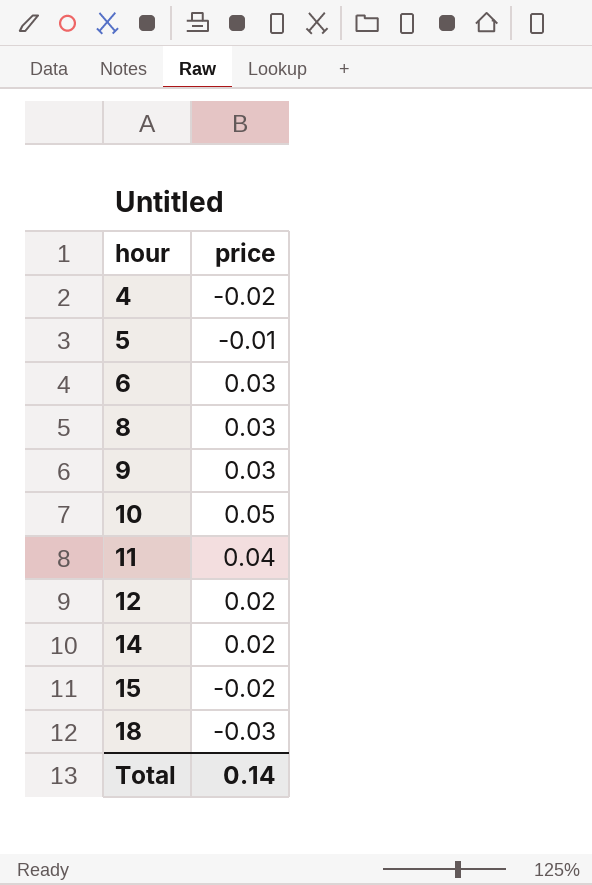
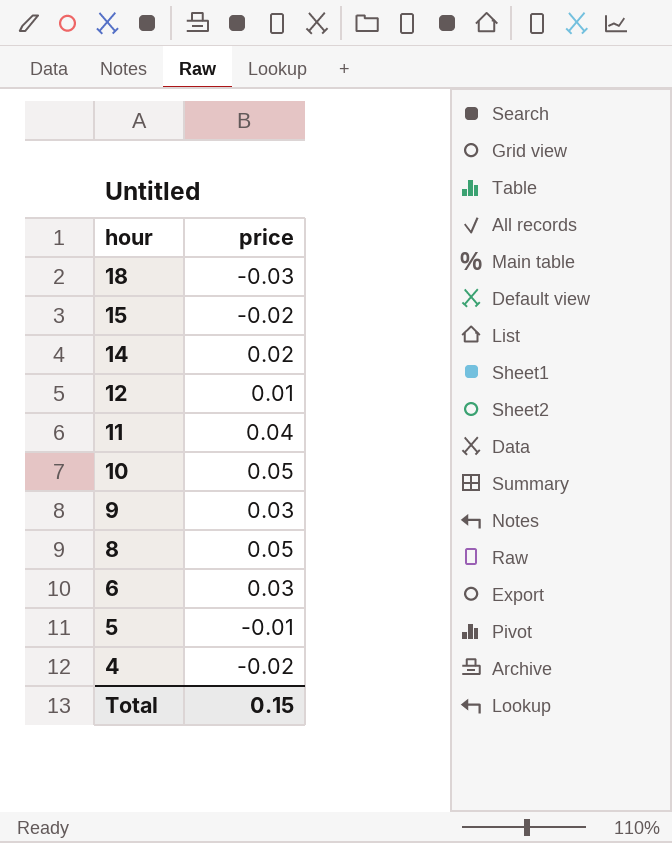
row order: hour ascending -> hour descending
12 | price: 0.02 -> 0.01
8 | price: 0.03 -> 0.05
Total | price: 0.14 -> 0.15

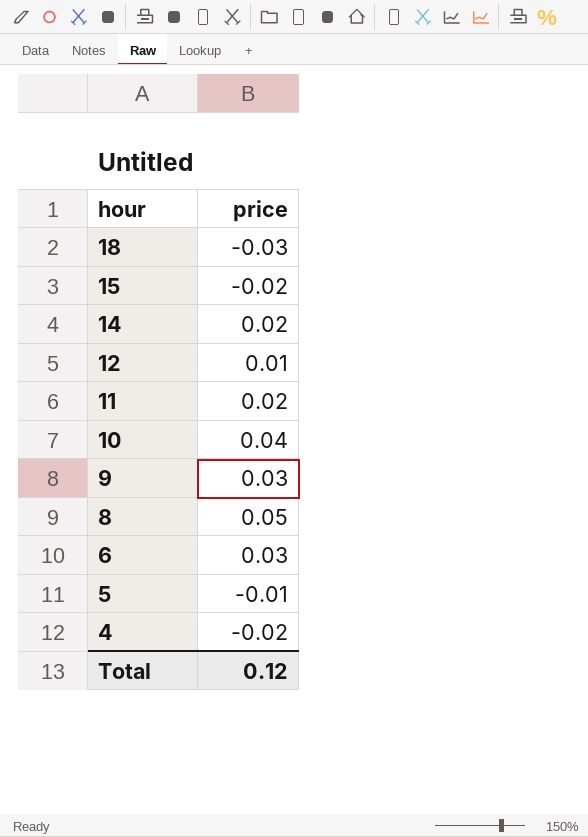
11 | price: 0.04 -> 0.02
10 | price: 0.05 -> 0.04
Total | price: 0.15 -> 0.12

